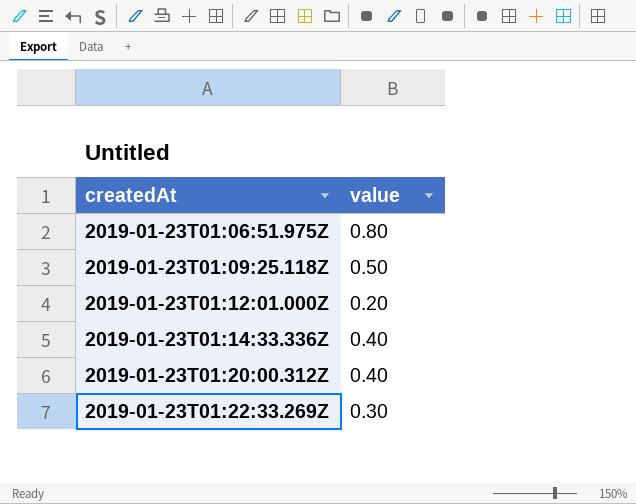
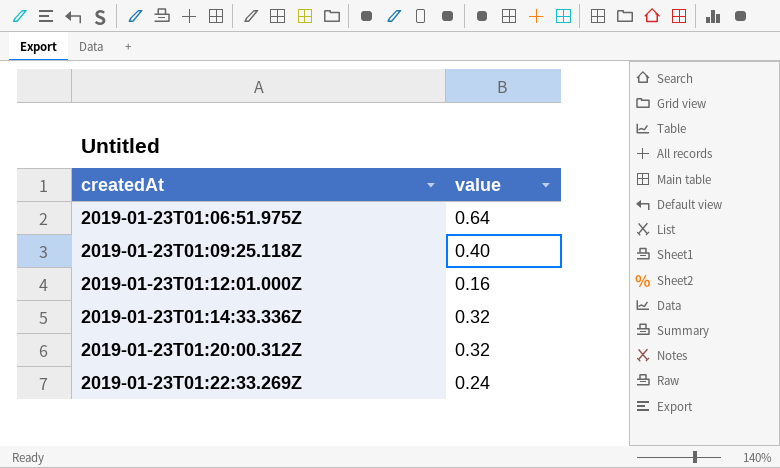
2019-01-23T01:06:51.975Z | value: 0.80 -> 0.64
2019-01-23T01:09:25.118Z | value: 0.50 -> 0.40
2019-01-23T01:12:01.000Z | value: 0.20 -> 0.16
2019-01-23T01:14:33.336Z | value: 0.40 -> 0.32
2019-01-23T01:20:00.312Z | value: 0.40 -> 0.32
2019-01-23T01:22:33.269Z | value: 0.30 -> 0.24

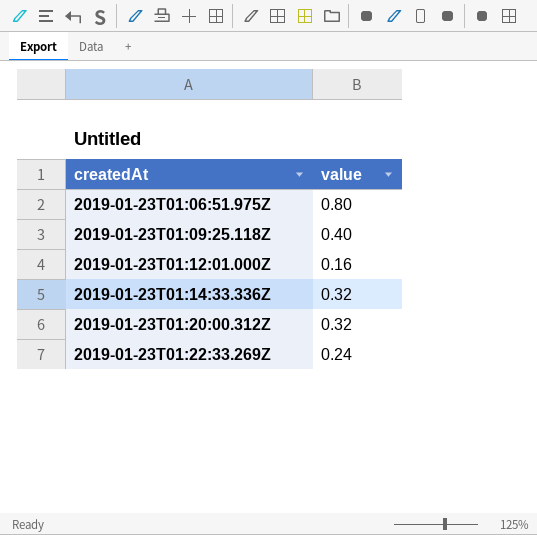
2019-01-23T01:06:51.975Z | value: 0.64 -> 0.80

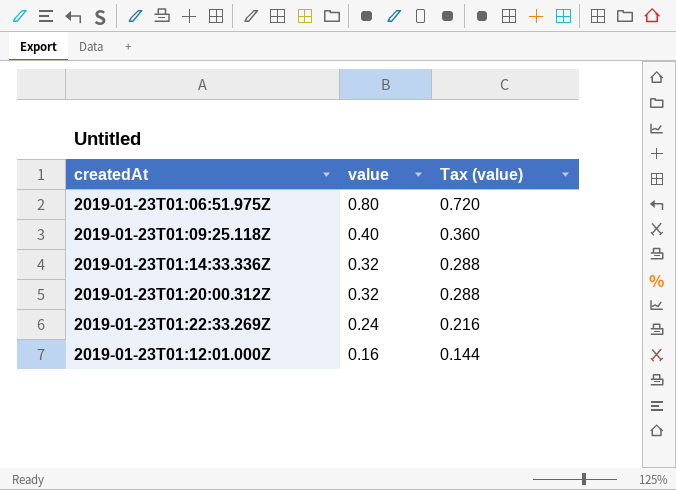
row order: createdAt ascending -> value descending
column Tax (value) | formula: none -> [value] * 0.9

